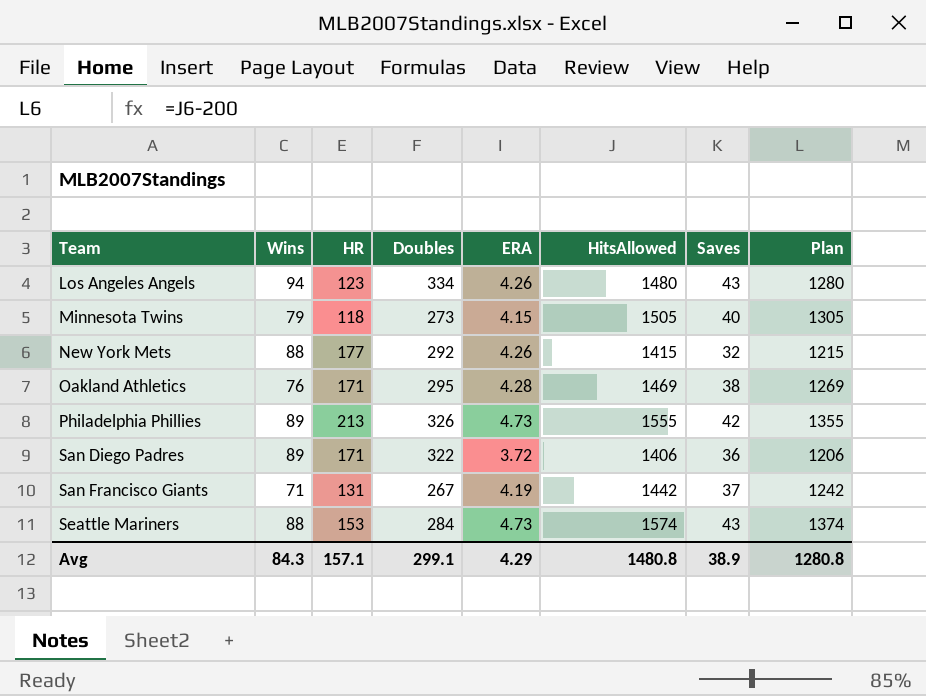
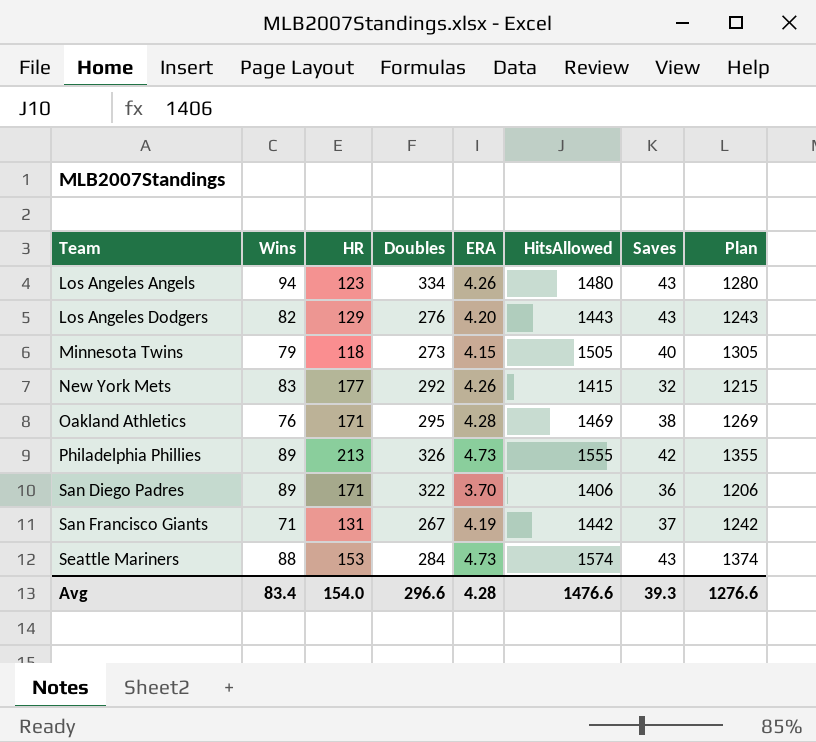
row Los Angeles Dodgers: none -> 82 | 129 | 276 | 4.20 | 1443 | 43 | 1243
New York Mets | Wins: 88 -> 83
San Diego Padres | ERA: 3.72 -> 3.70
Avg | Wins: 84.3 -> 83.4
Avg | HR: 157.1 -> 154.0
Avg | Doubles: 299.1 -> 296.6
Avg | ERA: 4.29 -> 4.28
Avg | HitsAllowed: 1480.8 -> 1476.6
Avg | Saves: 38.9 -> 39.3
Avg | Plan: 1280.8 -> 1276.6

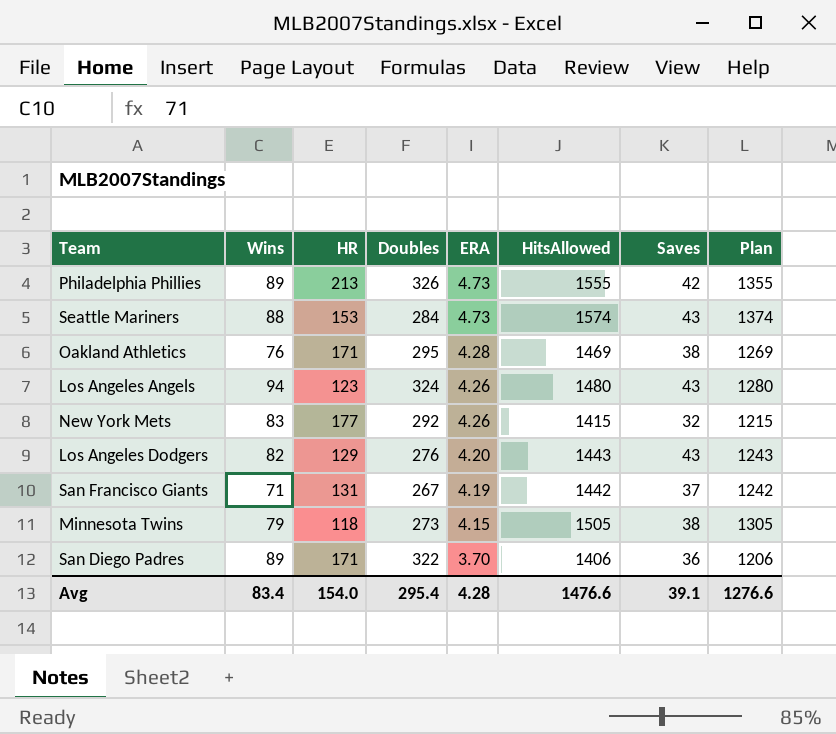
row order: Team ascending -> ERA descending
Los Angeles Angels | Doubles: 334 -> 324
Minnesota Twins | Saves: 40 -> 38
Avg | Doubles: 296.6 -> 295.4
Avg | Saves: 39.3 -> 39.1

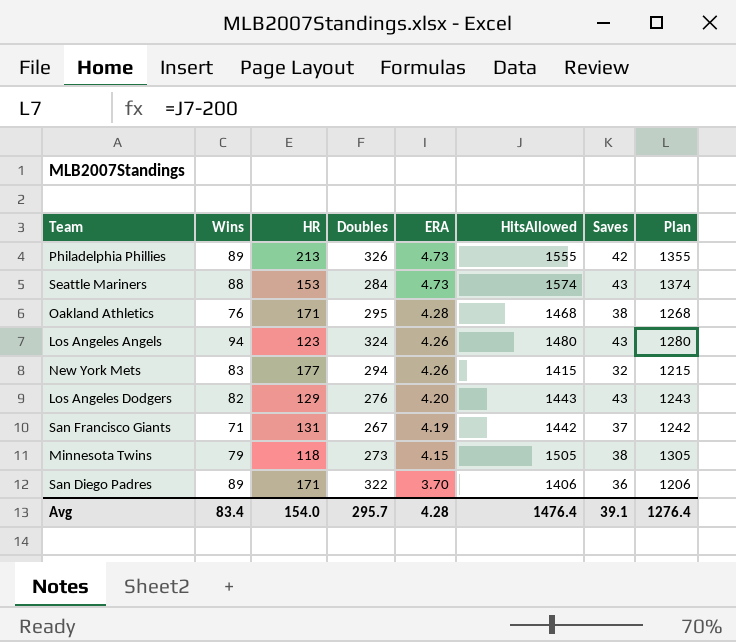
Oakland Athletics | HitsAllowed: 1469 -> 1468
Oakland Athletics | Plan: 1269 -> 1268
New York Mets | Doubles: 292 -> 294
Avg | Doubles: 295.4 -> 295.7
Avg | HitsAllowed: 1476.6 -> 1476.4
Avg | Plan: 1276.6 -> 1276.4

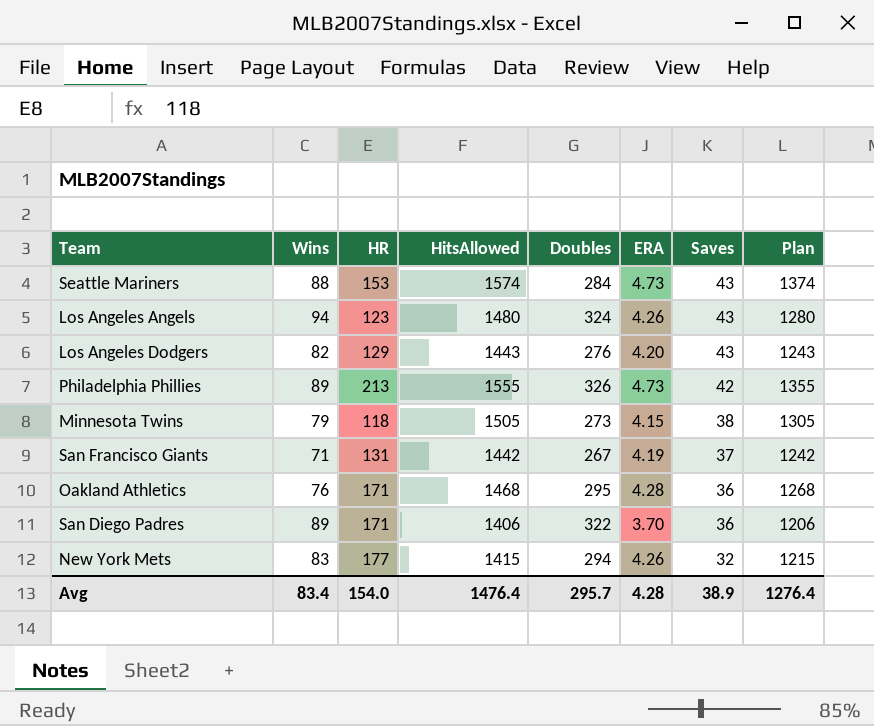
row order: ERA descending -> Saves descending
column HitsAllowed | position: 6 -> 4
Oakland Athletics | Saves: 38 -> 36
Avg | Saves: 39.1 -> 38.9

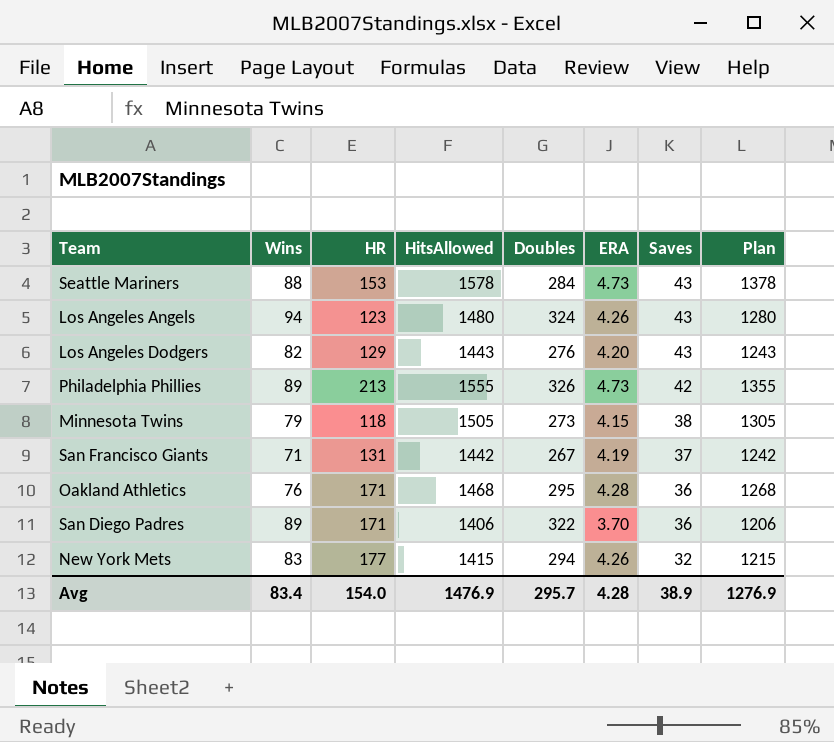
Seattle Mariners | HitsAllowed: 1574 -> 1578
Seattle Mariners | Plan: 1374 -> 1378
Avg | HitsAllowed: 1476.4 -> 1476.9
Avg | Plan: 1276.4 -> 1276.9

